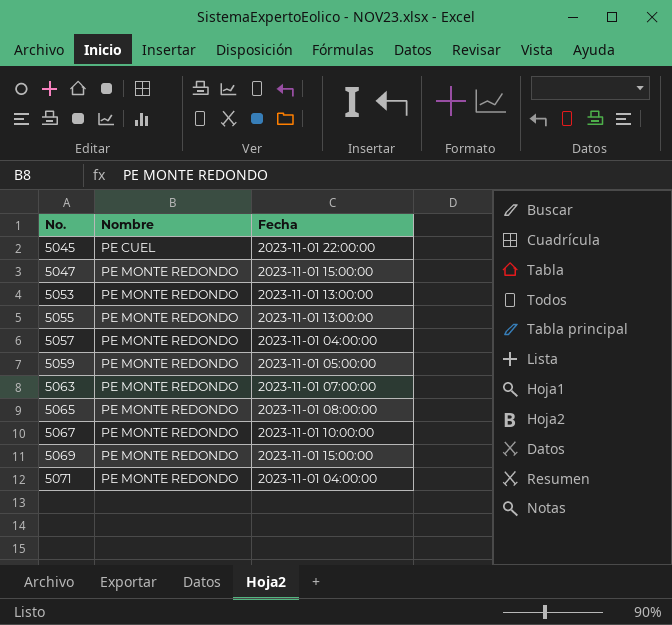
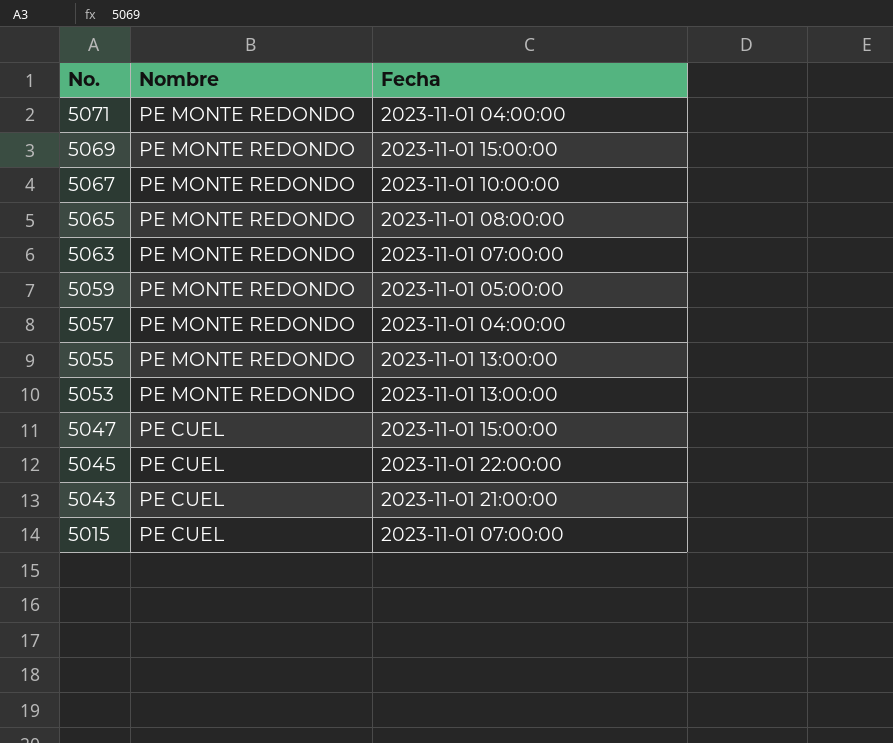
row order: No. ascending -> No. descending
5047 | Nombre: PE MONTE REDONDO -> PE CUEL
row 5043: none -> PE CUEL | 2023-11-01 21:00:00
row 5015: none -> PE CUEL | 2023-11-01 07:00:00

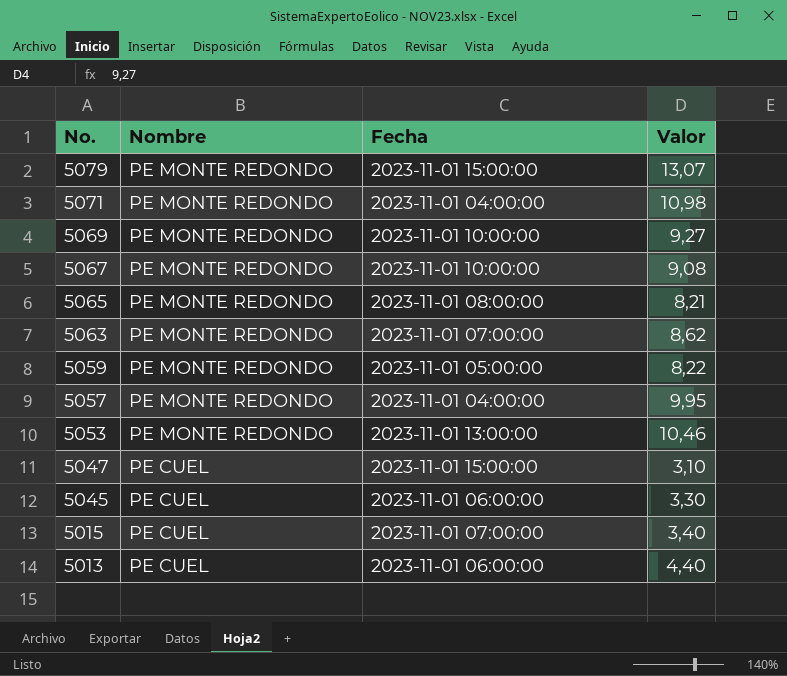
column Valor | position: none -> 4
row 5055: PE MONTE REDONDO | 2023-11-01 13:00:00 -> none
row 5043: PE CUEL | 2023-11-01 21:00:00 -> none
row 5079: none -> PE MONTE REDONDO | 2023-11-01 15:00:00 | 13,07
5069 | Fecha: 2023-11-01 15:00:00 -> 2023-11-01 10:00:00
5045 | Fecha: 2023-11-01 22:00:00 -> 2023-11-01 06:00:00
row 5013: none -> PE CUEL | 2023-11-01 06:00:00 | 4,40

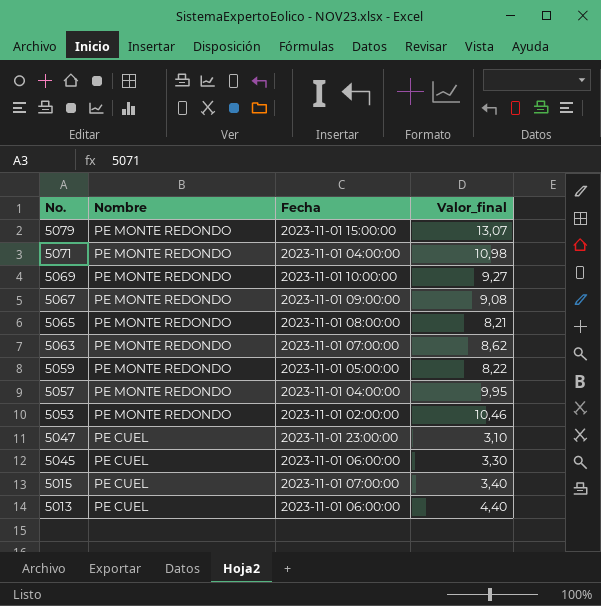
column name: Valor -> Valor_final
5067 | Fecha: 2023-11-01 10:00:00 -> 2023-11-01 09:00:00
5053 | Fecha: 2023-11-01 13:00:00 -> 2023-11-01 02:00:00
5047 | Fecha: 2023-11-01 15:00:00 -> 2023-11-01 23:00:00

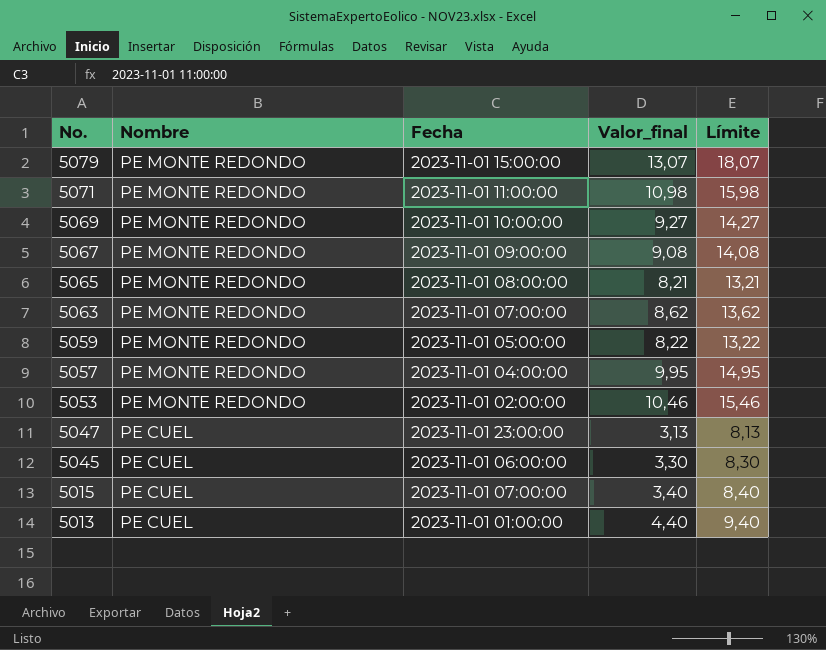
column Límite | formula: none -> [Valor_final] + 5
5071 | Fecha: 2023-11-01 04:00:00 -> 2023-11-01 11:00:00
5047 | Valor_final: 3,10 -> 3,13
5013 | Fecha: 2023-11-01 06:00:00 -> 2023-11-01 01:00:00

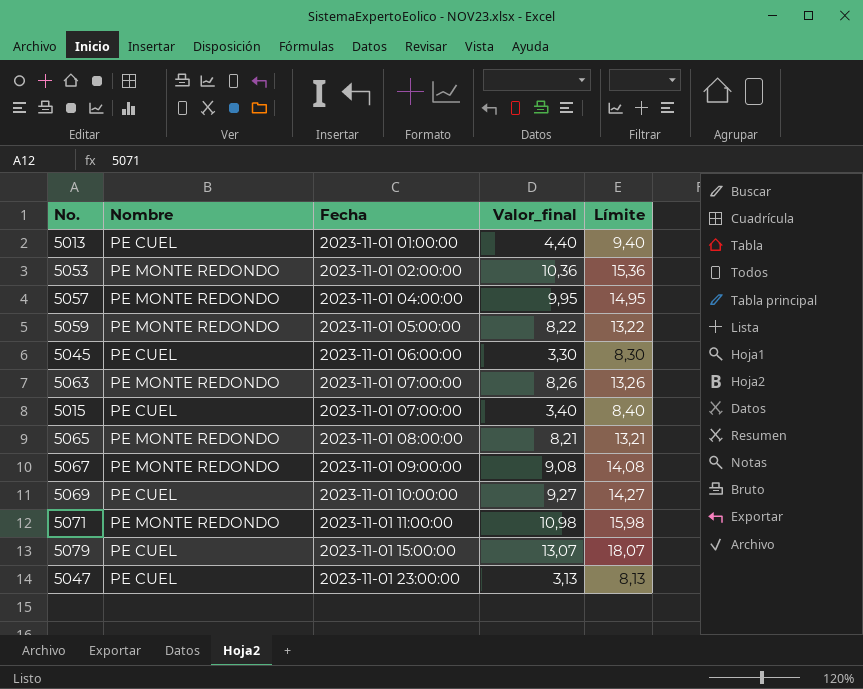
row order: No. descending -> Fecha ascending
5053 | Valor_final: 10,46 -> 10,36
5053 | Límite: 15,46 -> 15,36
5063 | Valor_final: 8,62 -> 8,26
5063 | Límite: 13,62 -> 13,26
5069 | Nombre: PE MONTE REDONDO -> PE CUEL
5079 | Nombre: PE MONTE REDONDO -> PE CUEL

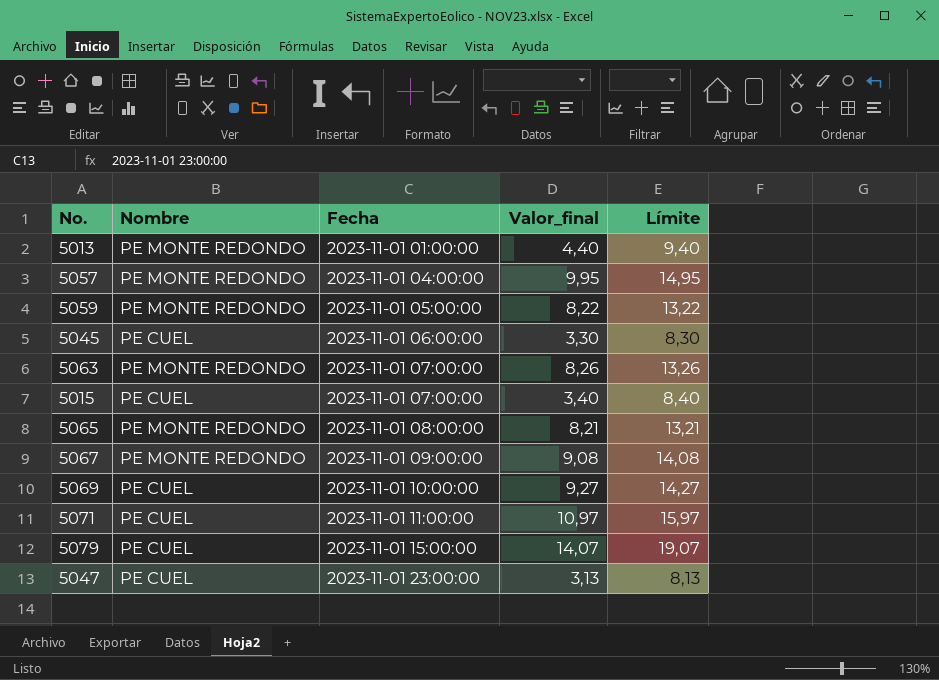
row 5053: PE MONTE REDONDO | 2023-11-01 02:00:00 | 10,36 | 15,36 -> none
5013 | Nombre: PE CUEL -> PE MONTE REDONDO
5071 | Nombre: PE MONTE REDONDO -> PE CUEL
5071 | Valor_final: 10,98 -> 10,97
5071 | Límite: 15,98 -> 15,97
5079 | Valor_final: 13,07 -> 14,07
5079 | Límite: 18,07 -> 19,07

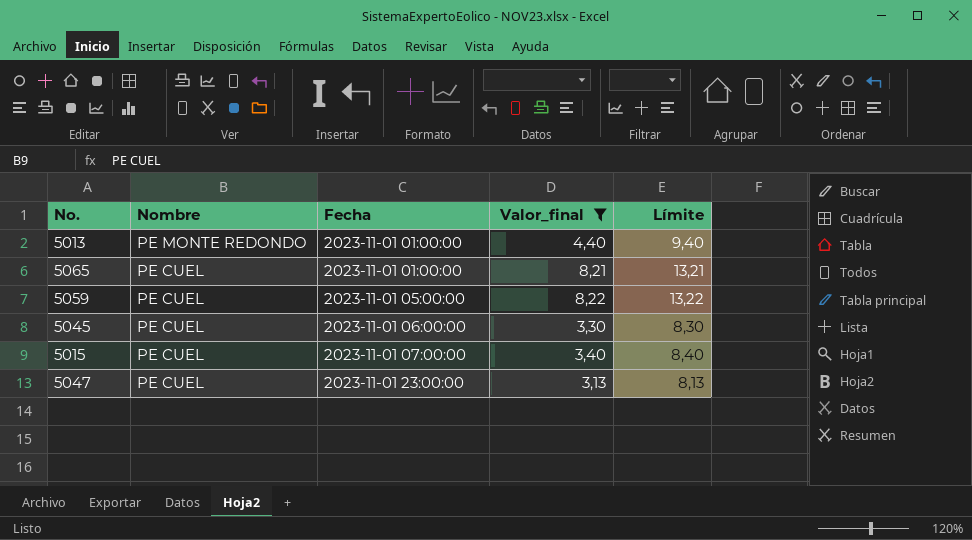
filter: none -> Valor_final <= 8,22
row order: Fecha ascending -> Nombre descending
5065 | Nombre: PE MONTE REDONDO -> PE CUEL
5065 | Fecha: 2023-11-01 08:00:00 -> 2023-11-01 01:00:00
5059 | Nombre: PE MONTE REDONDO -> PE CUEL

